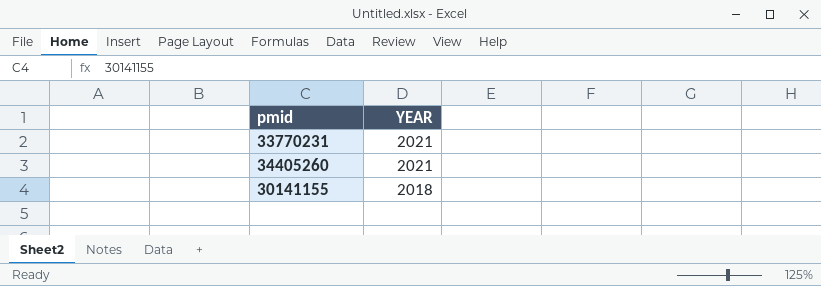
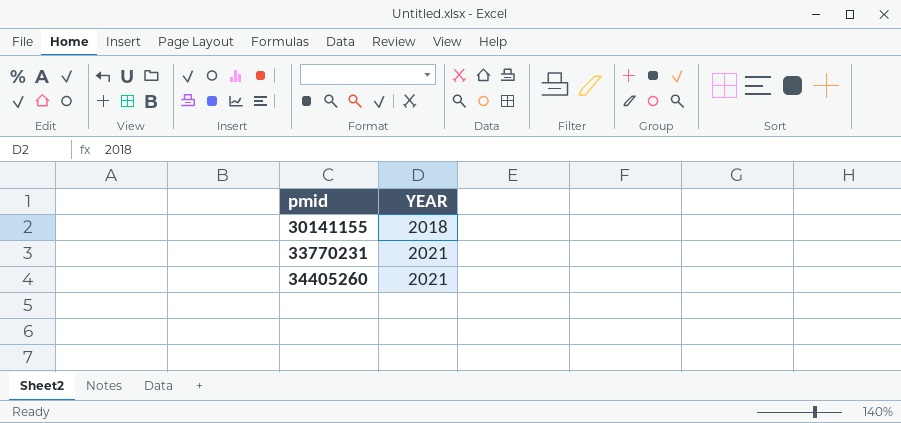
row order: YEAR descending -> pmid ascending

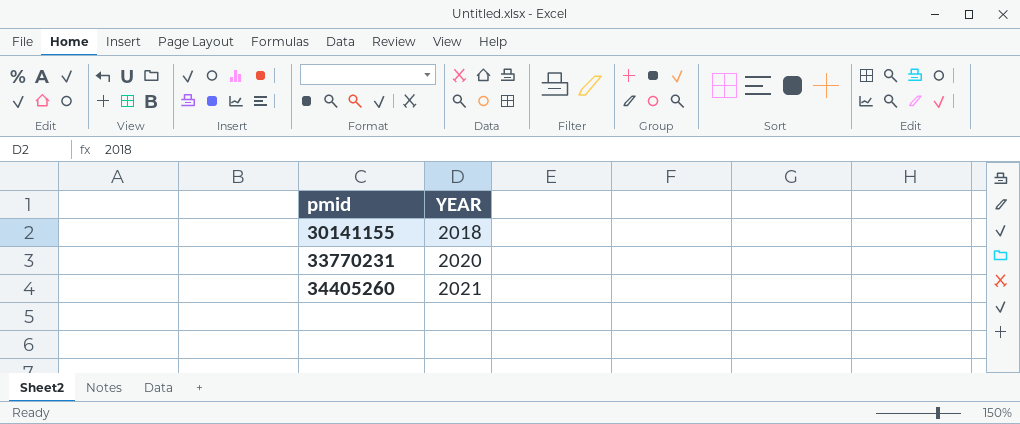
33770231 | YEAR: 2021 -> 2020

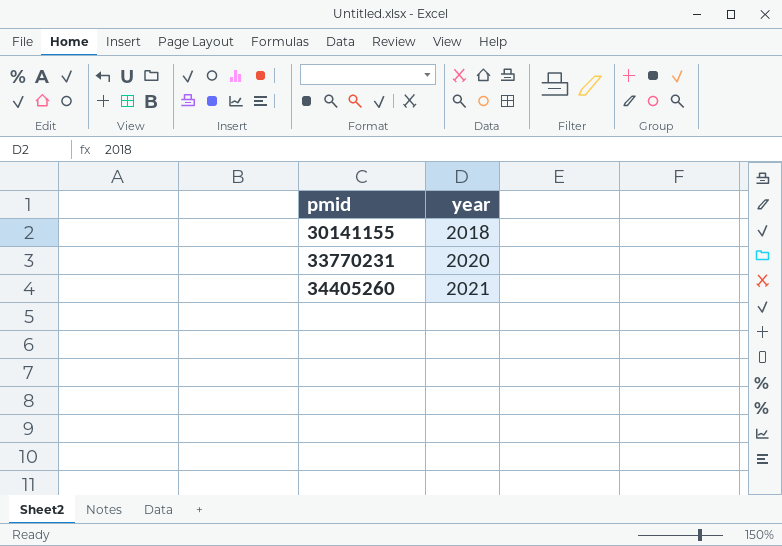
column name: YEAR -> year

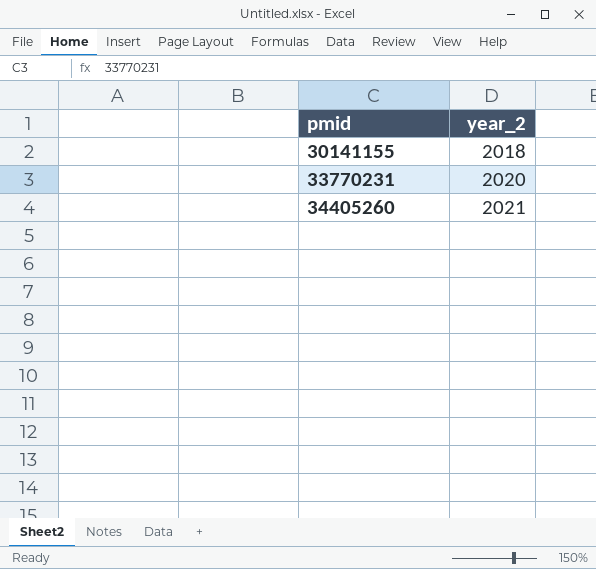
column name: year -> year_2

